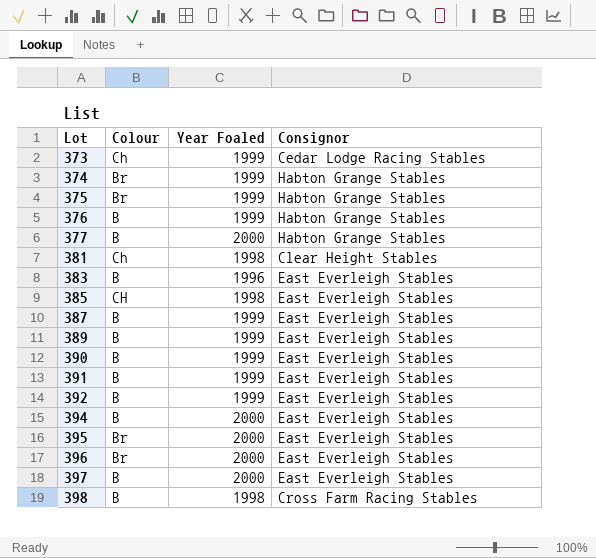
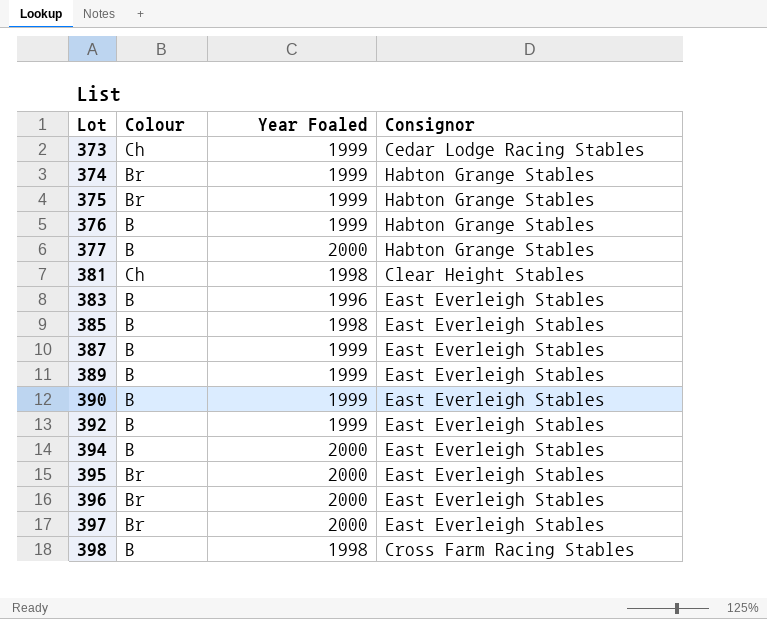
row 391: B | 1999 | East Everleigh Stables -> none
385 | Colour: CH -> B
397 | Colour: B -> Br

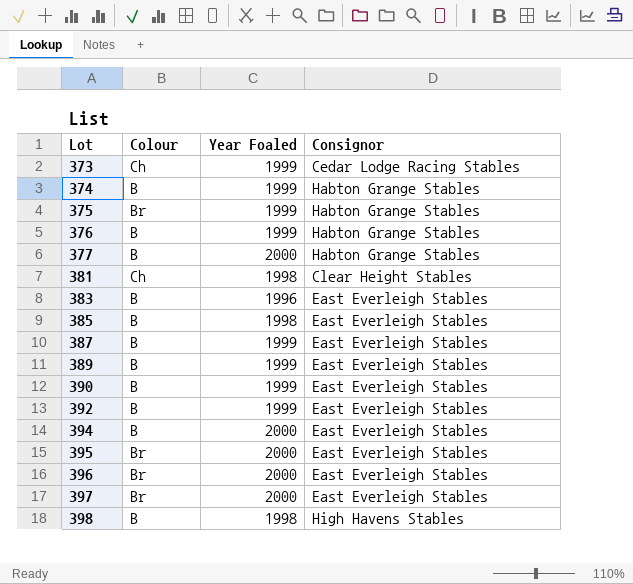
374 | Colour: Br -> B
398 | Consignor: Cross Farm Racing Stables -> High Havens Stables

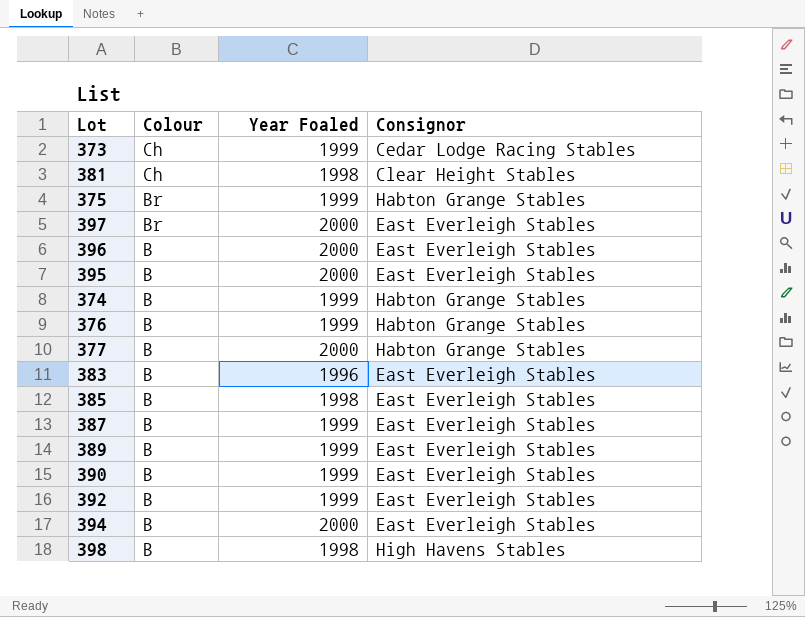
row order: Lot ascending -> Colour descending
396 | Colour: Br -> B
395 | Colour: Br -> B

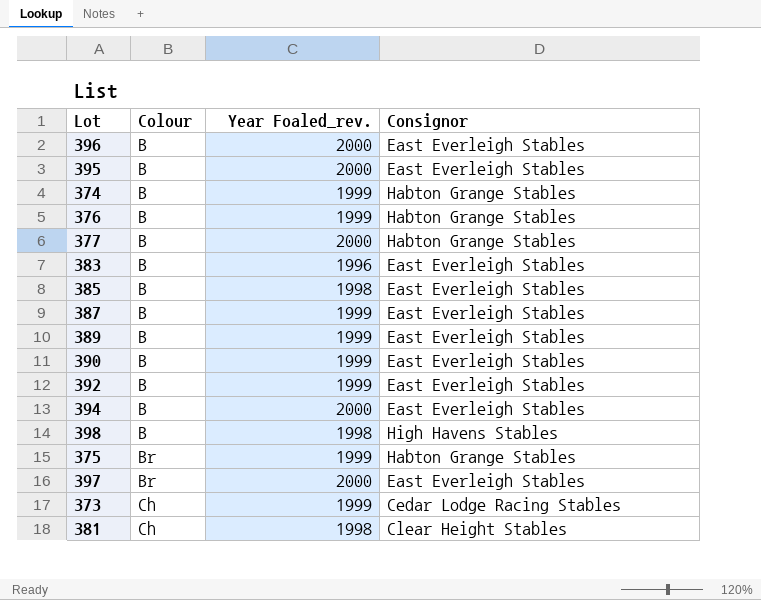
row order: Colour descending -> Colour ascending
column name: Year Foaled -> Year Foaled_rev.

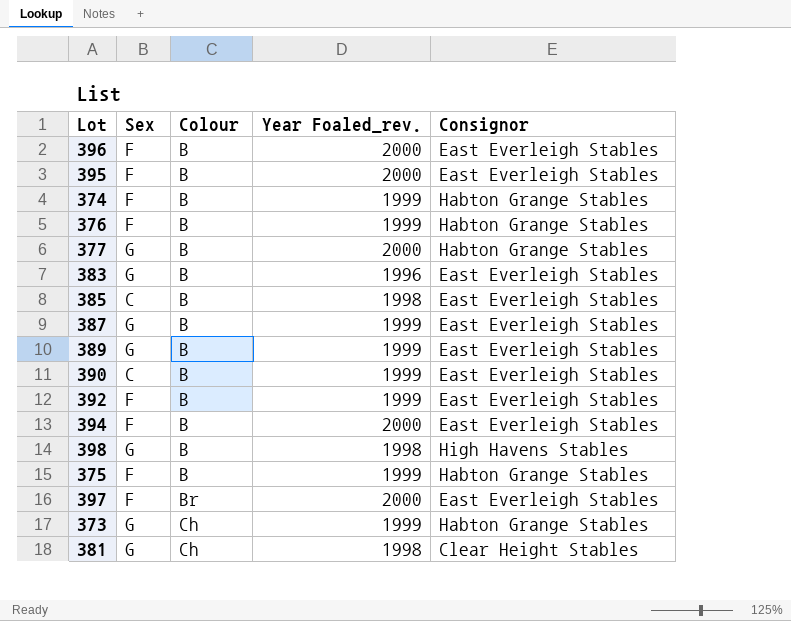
column Sex | position: none -> 2
375 | Colour: Br -> B
373 | Consignor: Cedar Lodge Racing Stables -> Habton Grange Stables

